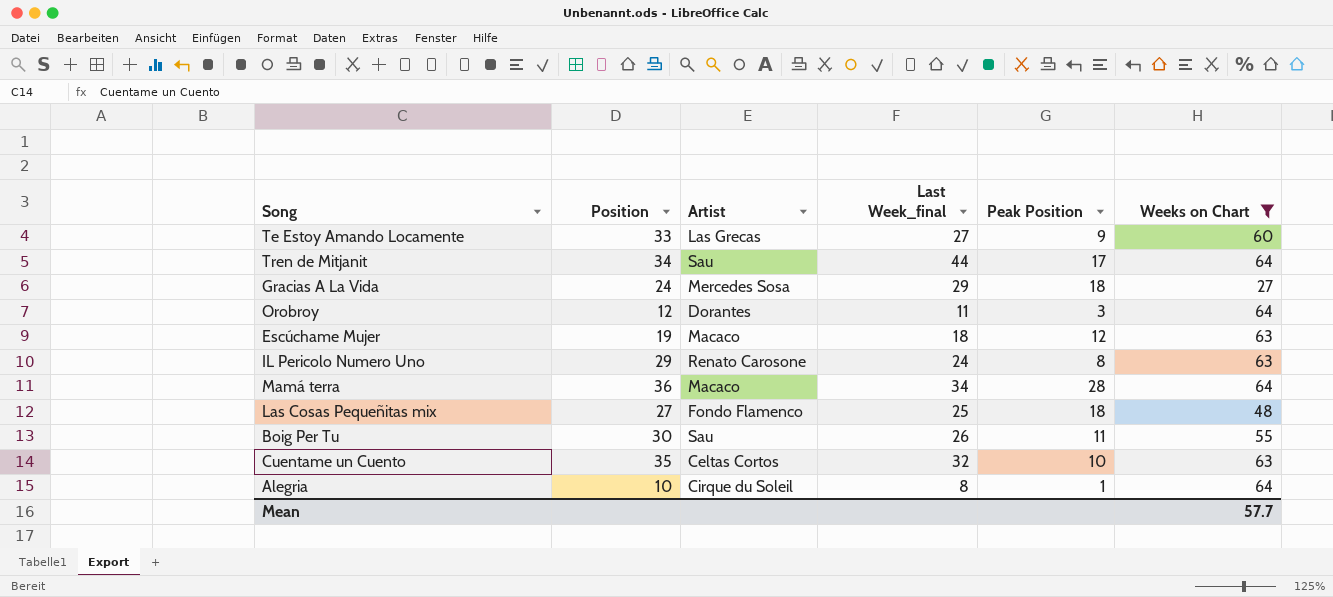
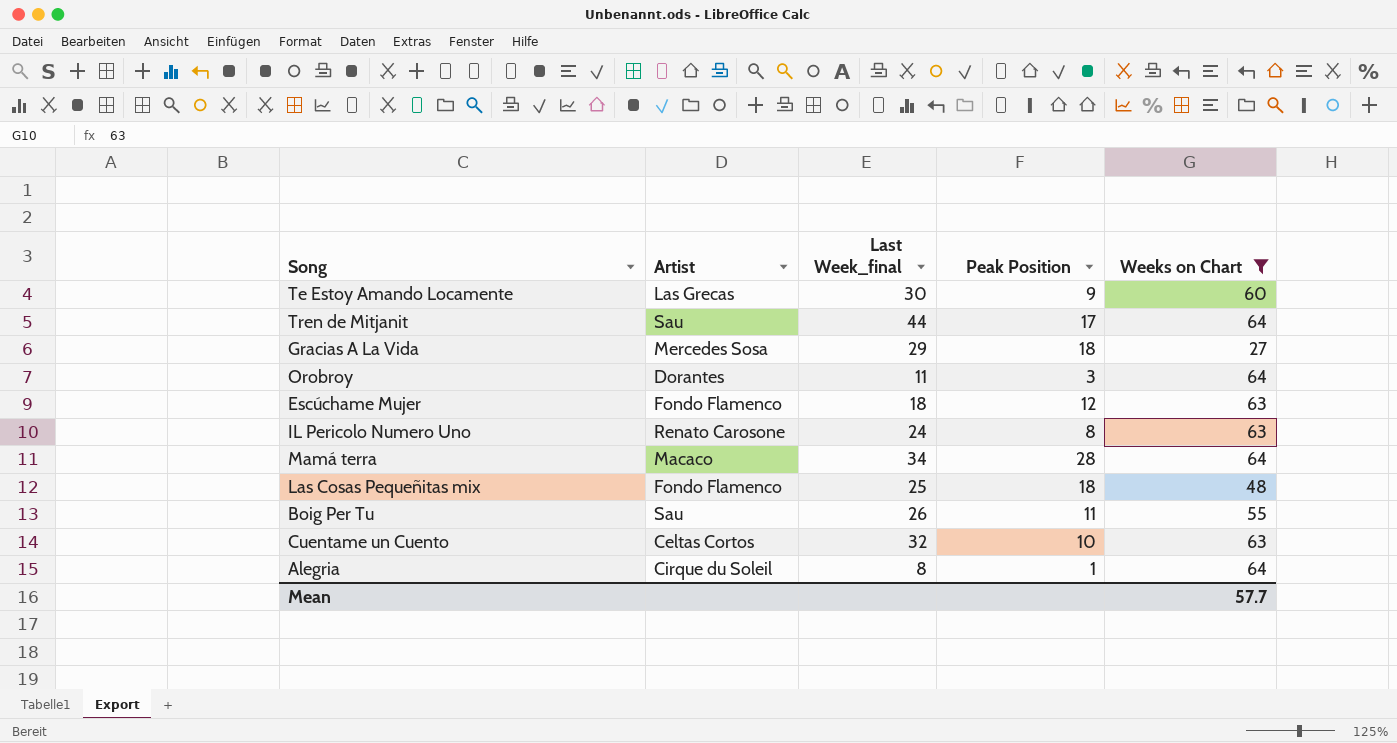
column Position | position: 2 -> none
Te Estoy Amando Locamente | Last Week_final: 27 -> 30
Escúchame Mujer | Artist: Macaco -> Fondo Flamenco

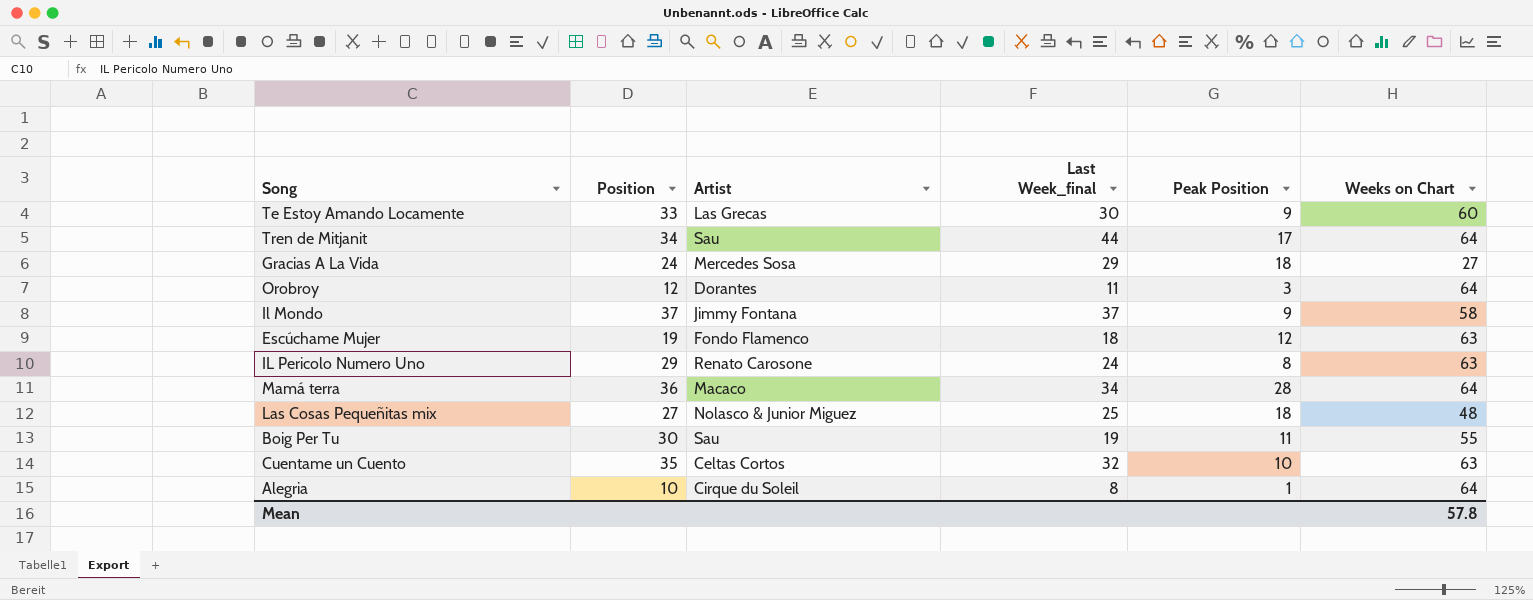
filter: Weeks on Chart != 58 -> none
column Position | position: none -> 2
Las Cosas Pequeñitas mix | Artist: Fondo Flamenco -> Nolasco & Junior Miguez
Boig Per Tu | Last Week_final: 26 -> 19
Mean | Weeks on Chart: 57.7 -> 57.8

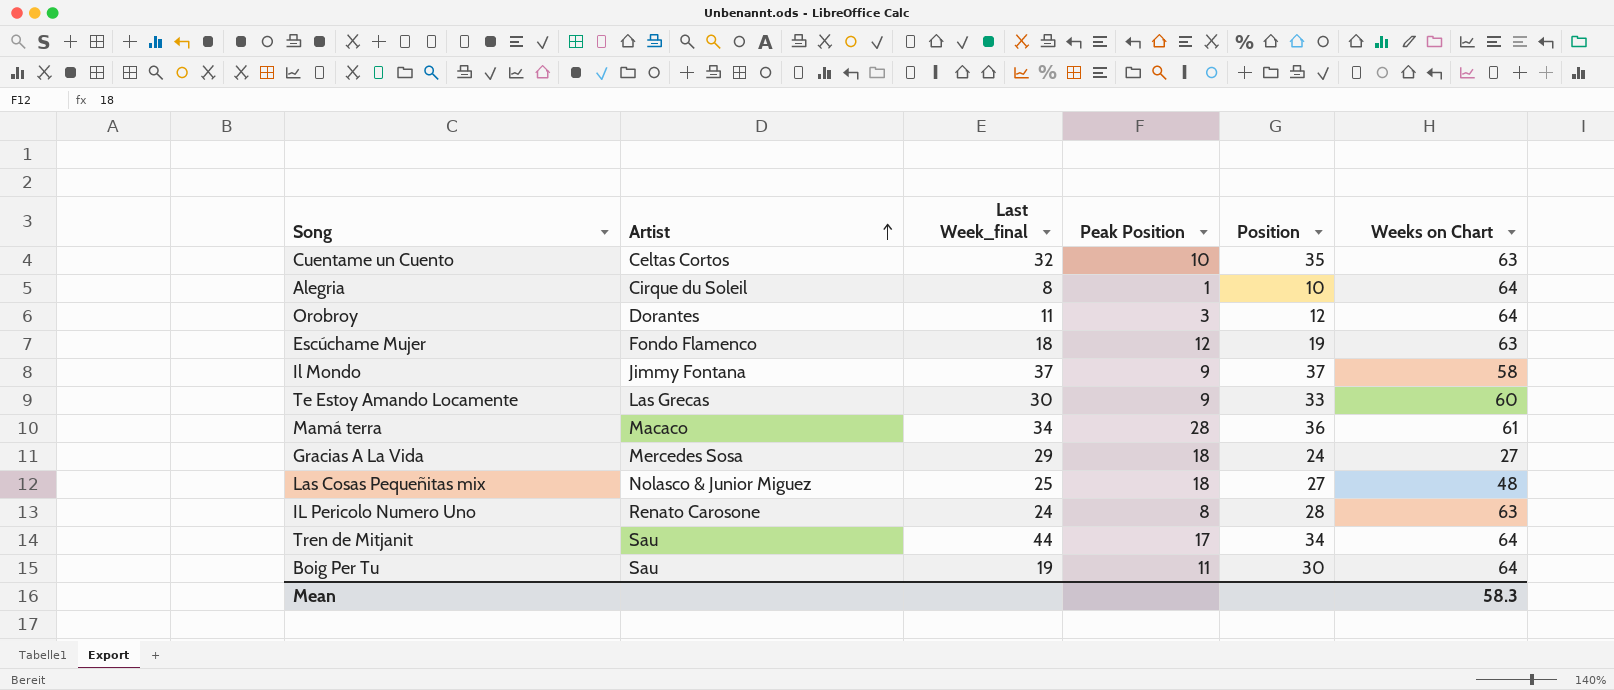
row order: none -> Artist ascending
column Position | position: 2 -> 5
Mamá terra | Weeks on Chart: 64 -> 61
IL Pericolo Numero Uno | Position: 29 -> 28
Boig Per Tu | Weeks on Chart: 55 -> 64
Mean | Weeks on Chart: 57.8 -> 58.3

